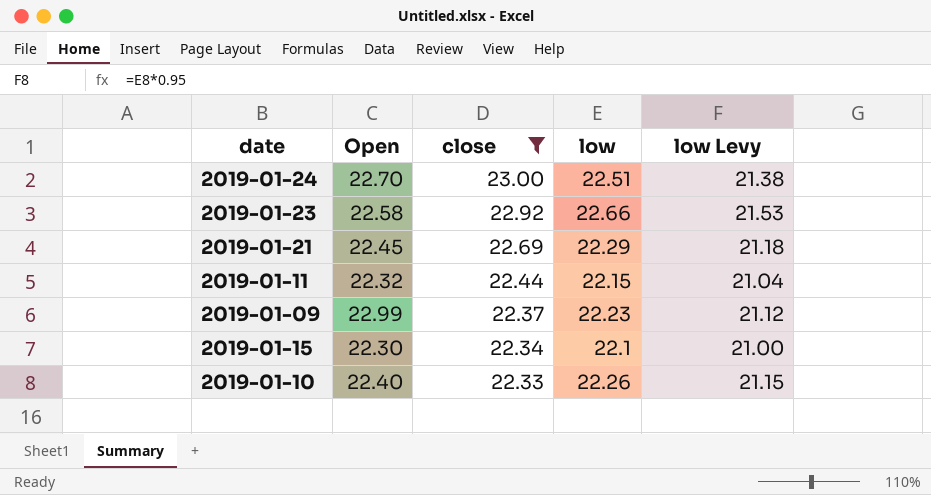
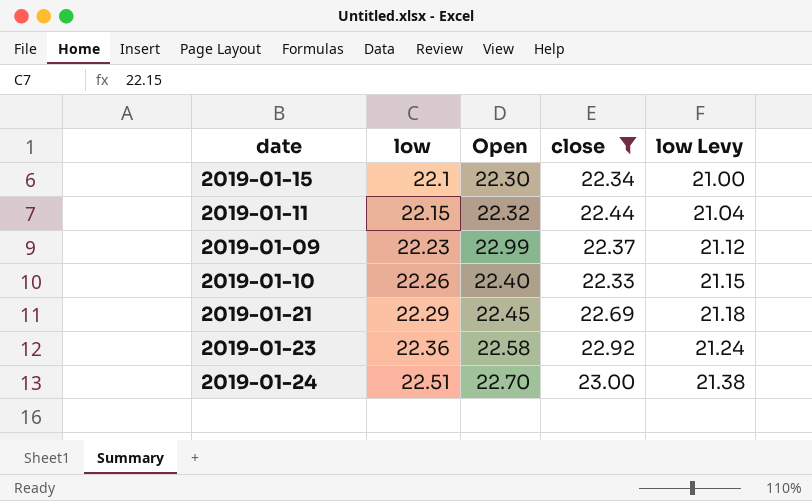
row order: close descending -> low ascending
column low | position: 4 -> 2
2019-01-23 | low: 22.66 -> 22.36
2019-01-23 | low Levy: 21.53 -> 21.24

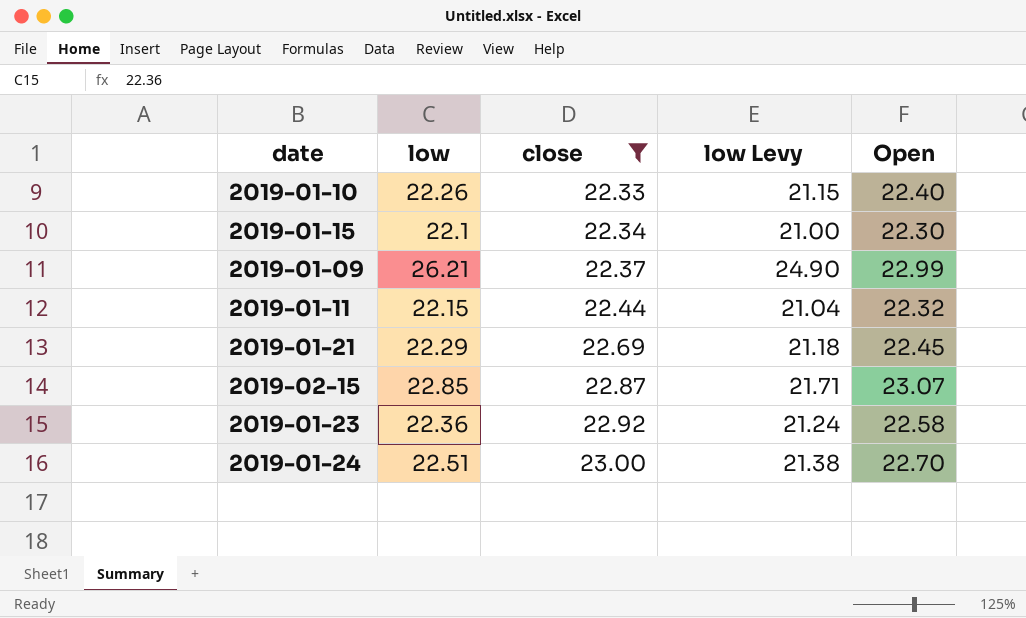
row order: low ascending -> close ascending
column Open | position: 3 -> 5
2019-01-09 | low: 22.23 -> 26.21
2019-01-09 | low Levy: 21.12 -> 24.90
row 2019-02-15: none -> 22.85 | 22.87 | 21.71 | 23.07

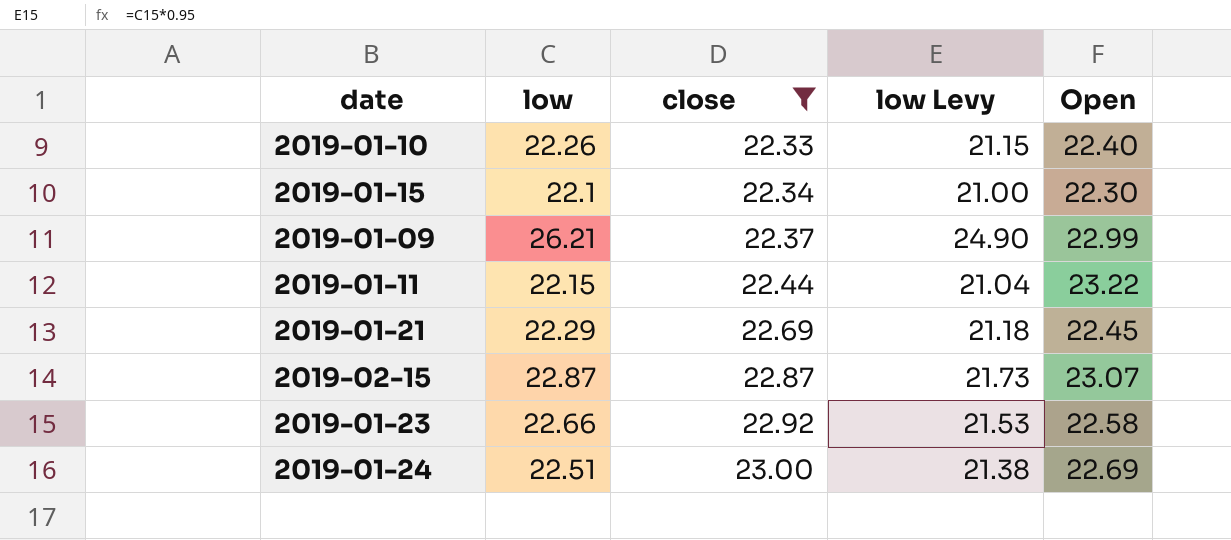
2019-01-11 | Open: 22.32 -> 23.22
2019-02-15 | low: 22.85 -> 22.87
2019-02-15 | low Levy: 21.71 -> 21.73
2019-01-23 | low: 22.36 -> 22.66
2019-01-23 | low Levy: 21.24 -> 21.53
2019-01-24 | Open: 22.70 -> 22.69

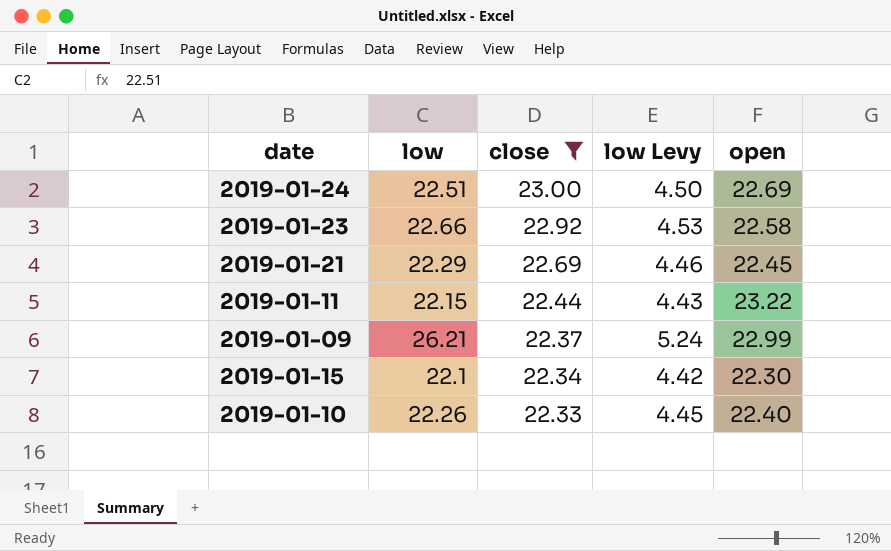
row order: close ascending -> close descending
column low Levy | formula: [low] * 0.95 -> [low] * 0.2
column name: Open -> open
row 2019-02-15: 22.87 | 22.87 | 21.73 | 23.07 -> none

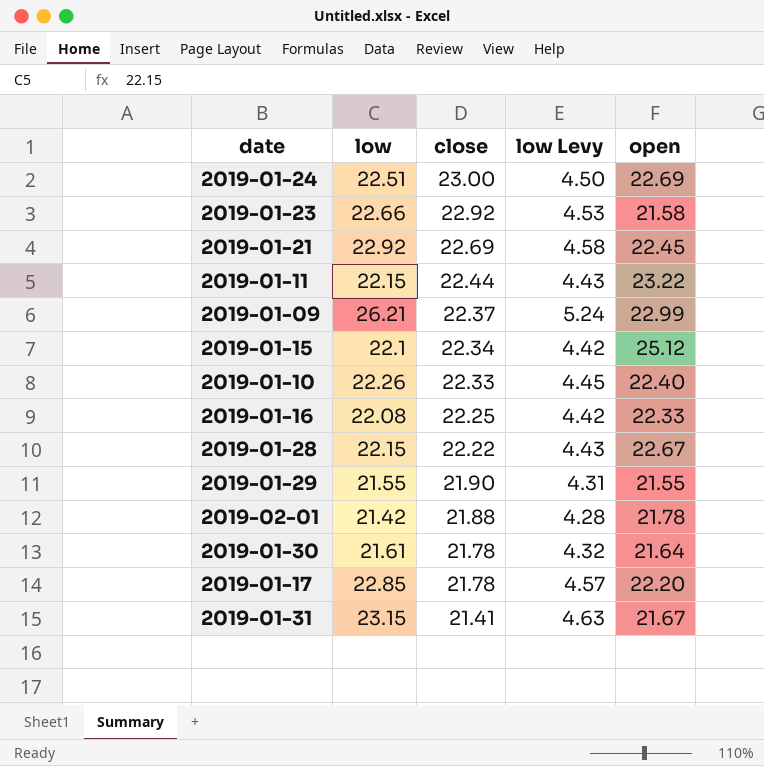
filter: close >= 22.33 -> none
2019-01-23 | open: 22.58 -> 21.58
2019-01-21 | low: 22.29 -> 22.92
2019-01-21 | low Levy: 4.46 -> 4.58
2019-01-15 | open: 22.30 -> 25.12

